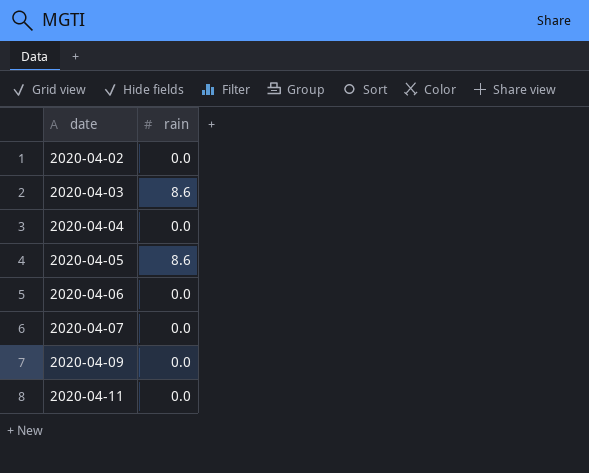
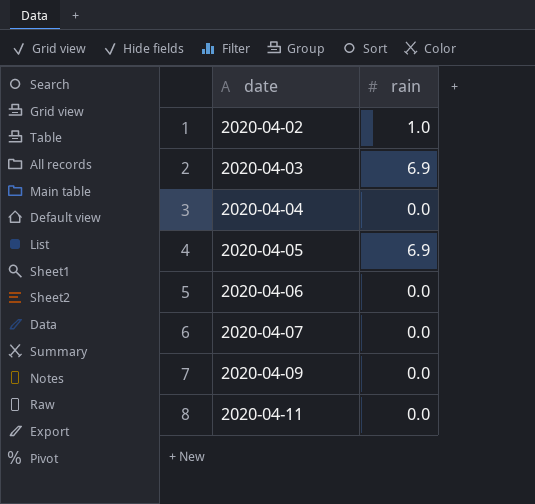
2020-04-02 | rain: 0.0 -> 1.0
2020-04-03 | rain: 8.6 -> 6.9
2020-04-05 | rain: 8.6 -> 6.9

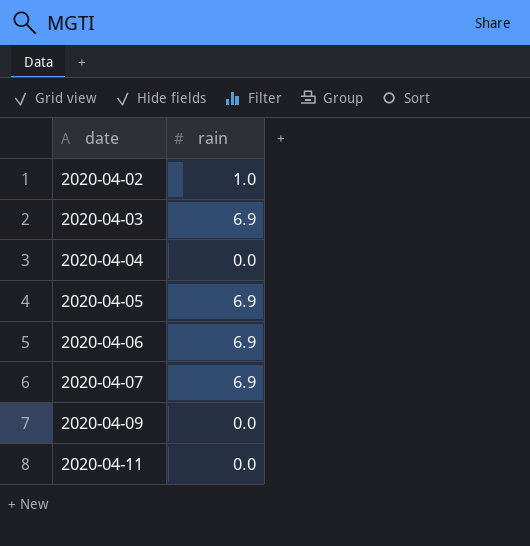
2020-04-06 | rain: 0.0 -> 6.9
2020-04-07 | rain: 0.0 -> 6.9

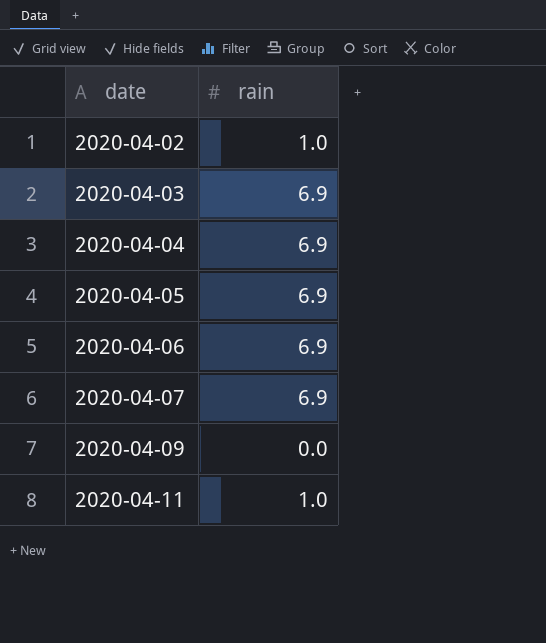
2020-04-04 | rain: 0.0 -> 6.9
2020-04-11 | rain: 0.0 -> 1.0

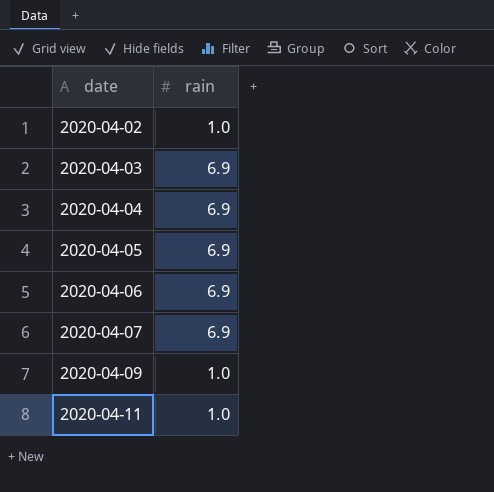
2020-04-09 | rain: 0.0 -> 1.0

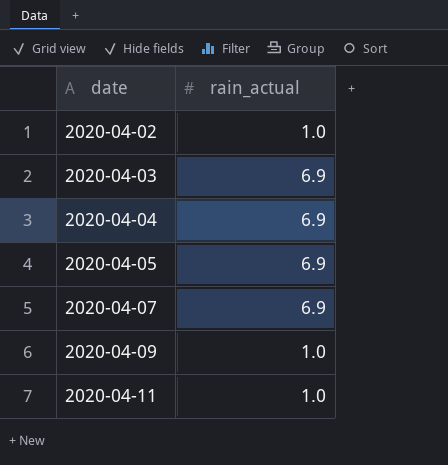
column name: rain -> rain_actual
row 2020-04-06: 6.9 -> none

